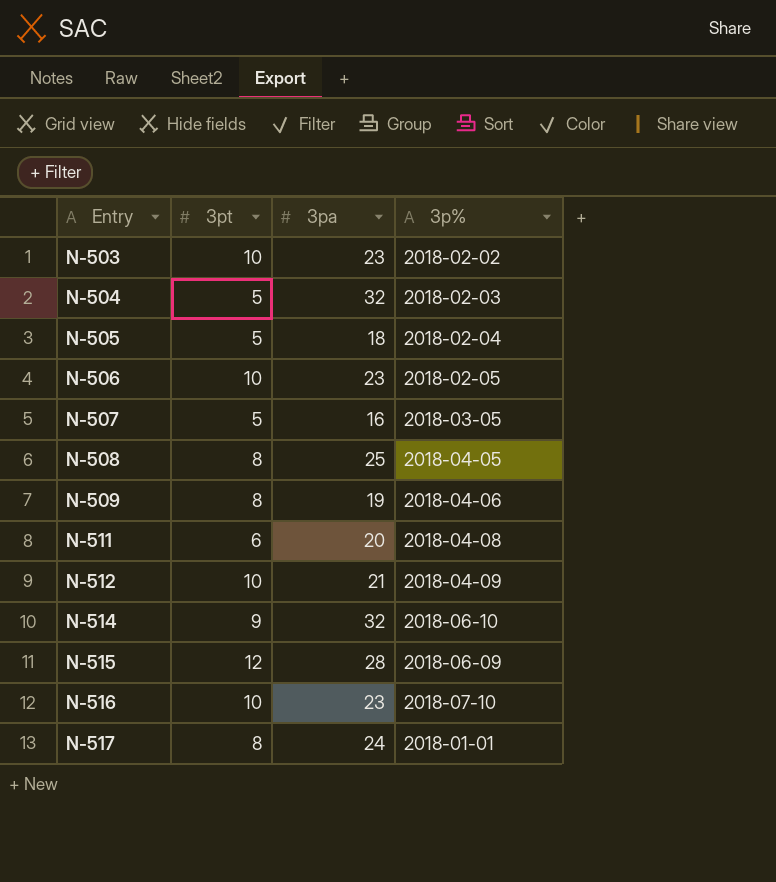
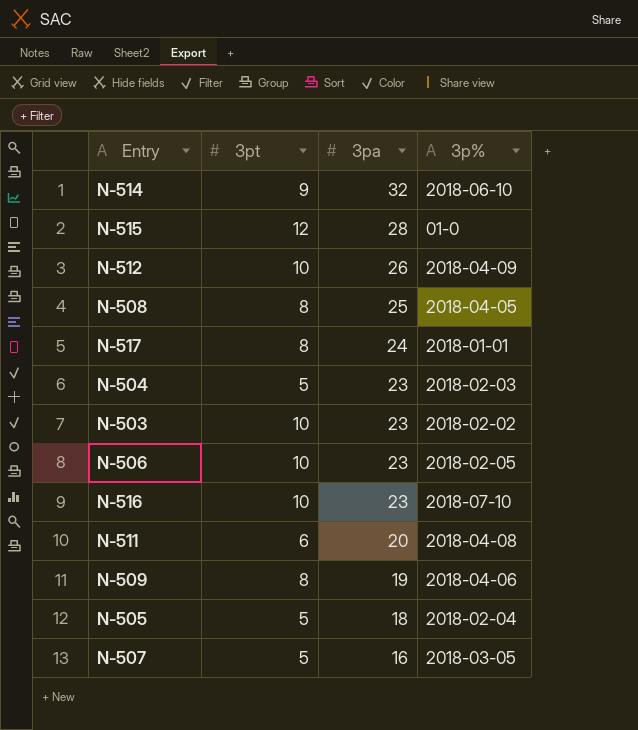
row order: Entry ascending -> 3pa descending
N-515 | 3p%: 2018-06-09 -> 01-0
N-512 | 3pa: 21 -> 26
N-504 | 3pa: 32 -> 23

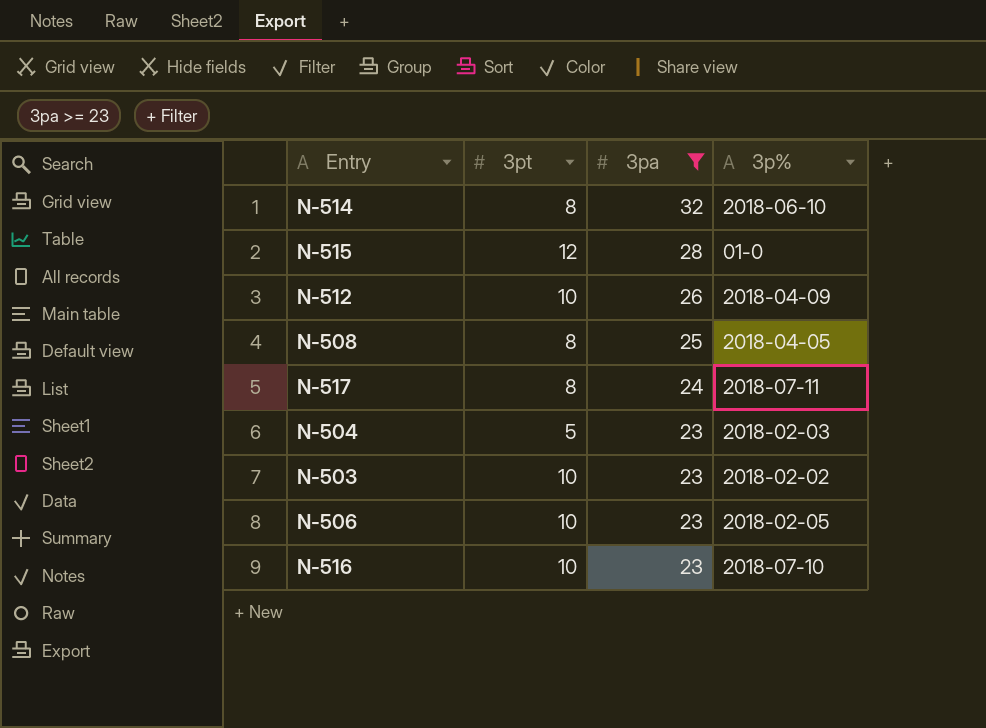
filter: none -> 3pa >= 23
N-514 | 3pt: 9 -> 8
N-517 | 3p%: 2018-01-01 -> 2018-07-11

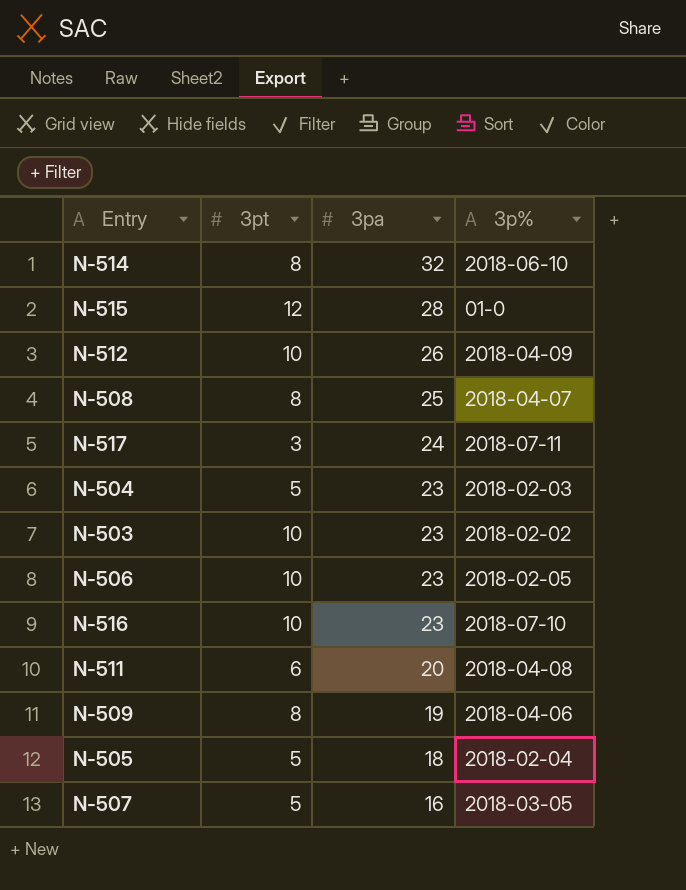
filter: 3pa >= 23 -> none
N-508 | 3p%: 2018-04-05 -> 2018-04-07
N-517 | 3pt: 8 -> 3

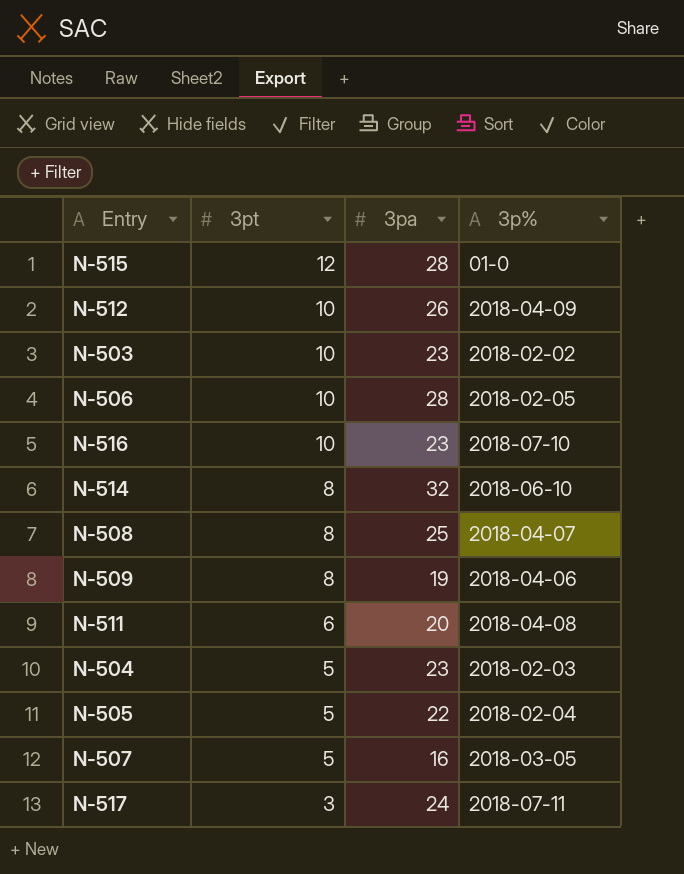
row order: 3pa descending -> 3pt descending
N-506 | 3pa: 23 -> 28
N-505 | 3pa: 18 -> 22

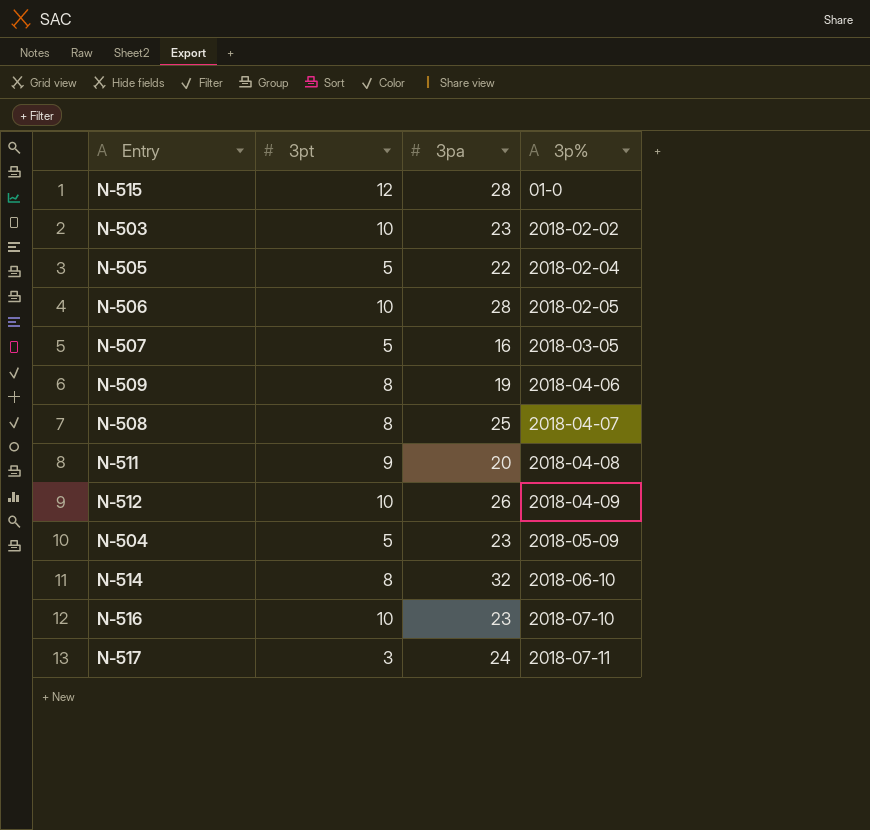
row order: 3pt descending -> 3p% ascending
N-511 | 3pt: 6 -> 9
N-504 | 3p%: 2018-02-03 -> 2018-05-09

